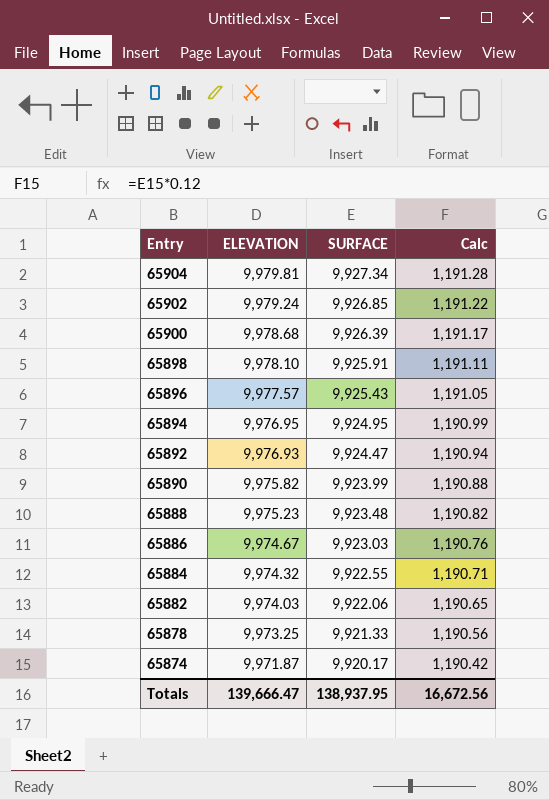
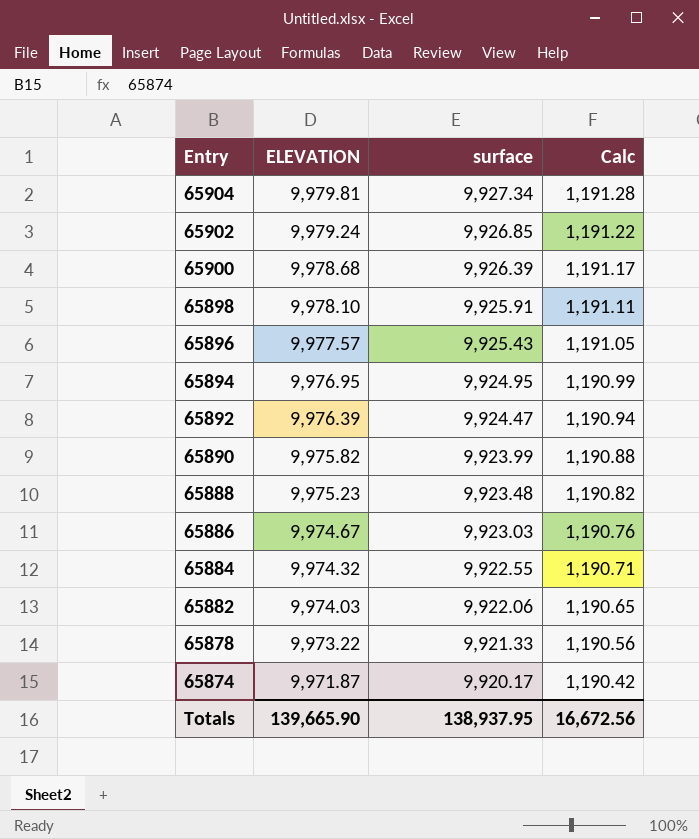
column name: SURFACE -> surface
65892 | ELEVATION: 9,976.93 -> 9,976.39
65878 | ELEVATION: 9,973.25 -> 9,973.22
Totals | ELEVATION: 139,666.47 -> 139,665.90

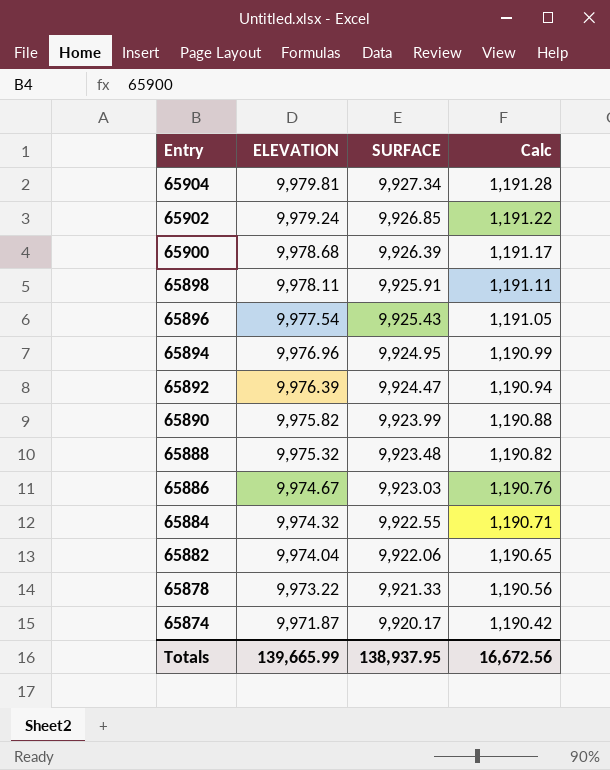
column name: surface -> SURFACE
65898 | ELEVATION: 9,978.10 -> 9,978.11
65896 | ELEVATION: 9,977.57 -> 9,977.54
65894 | ELEVATION: 9,976.95 -> 9,976.96
65888 | ELEVATION: 9,975.23 -> 9,975.32
65882 | ELEVATION: 9,974.03 -> 9,974.04
Totals | ELEVATION: 139,665.90 -> 139,665.99

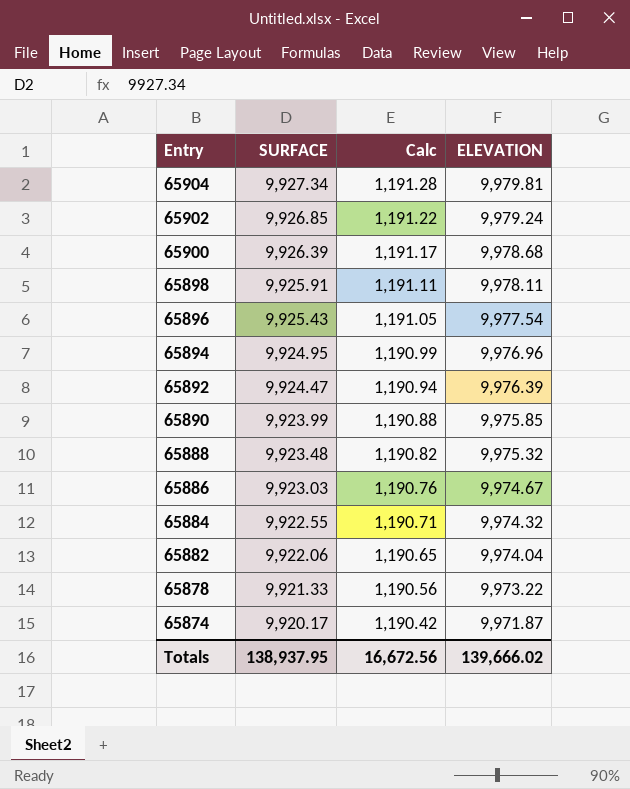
column ELEVATION | position: 2 -> 4
65890 | ELEVATION: 9,975.82 -> 9,975.85
Totals | ELEVATION: 139,665.99 -> 139,666.02

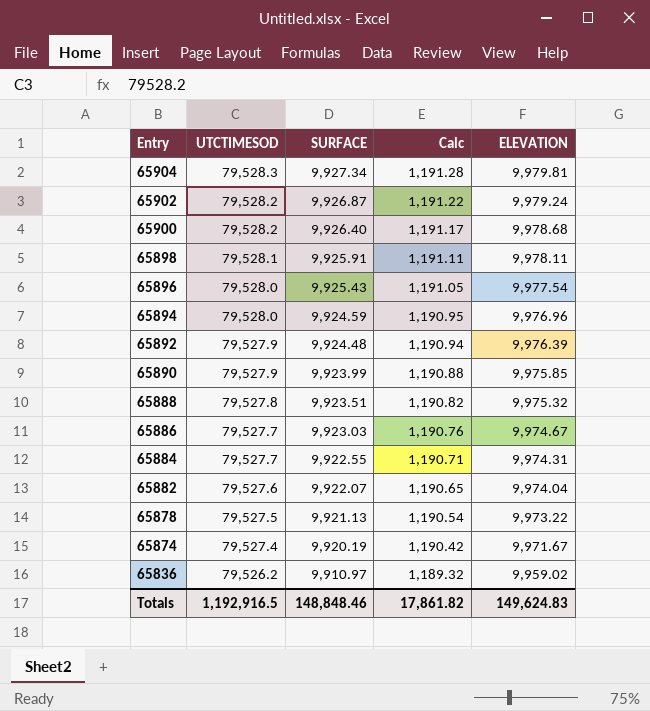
column UTCTIMESOD | position: none -> 2
65902 | SURFACE: 9,926.85 -> 9,926.87
65900 | SURFACE: 9,926.39 -> 9,926.40
65894 | SURFACE: 9,924.95 -> 9,924.59
65894 | Calc: 1,190.99 -> 1,190.95
65892 | SURFACE: 9,924.47 -> 9,924.48
65888 | SURFACE: 9,923.48 -> 9,923.51
65884 | ELEVATION: 9,974.32 -> 9,974.31
65882 | SURFACE: 9,922.06 -> 9,922.07
65878 | SURFACE: 9,921.33 -> 9,921.13
65878 | Calc: 1,190.56 -> 1,190.54
65874 | SURFACE: 9,920.17 -> 9,920.19
65874 | ELEVATION: 9,971.87 -> 9,971.67
row 65836: none -> 79,526.2 | 9,910.97 | 1,189.32 | 9,959.02
Totals | SURFACE: 138,937.95 -> 148,848.46
Totals | Calc: 16,672.56 -> 17,861.82
Totals | ELEVATION: 139,666.02 -> 149,624.83

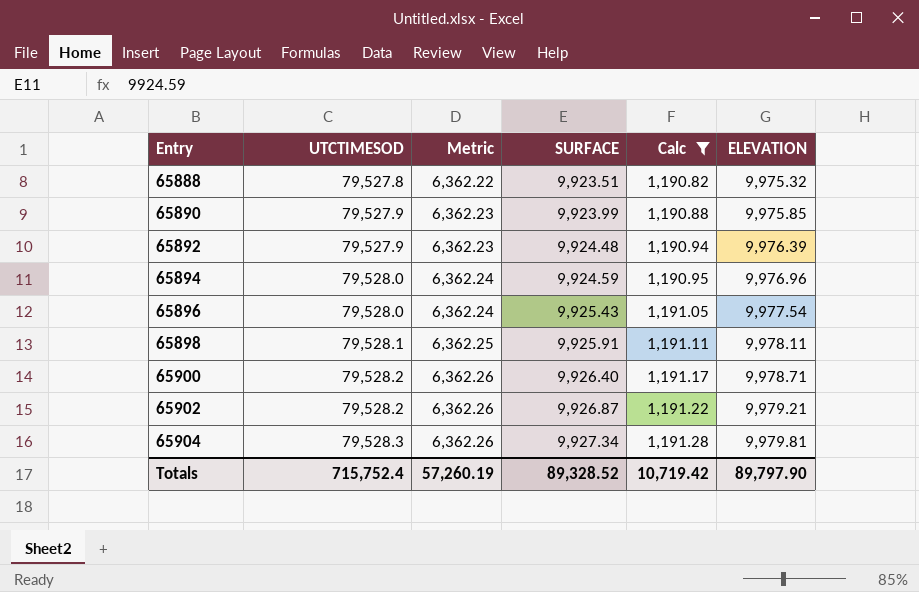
filter: none -> Calc >= 1,190.82
row order: Entry descending -> Entry ascending
column Metric | formula: none -> [UTCTIMESOD] * 0.08
65900 | ELEVATION: 9,978.68 -> 9,978.71
65902 | ELEVATION: 9,979.24 -> 9,979.21
Totals | UTCTIMESOD: 1,192,916.5 -> 715,752.4
Totals | SURFACE: 148,848.46 -> 89,328.52
Totals | Calc: 17,861.82 -> 10,719.42
Totals | ELEVATION: 149,624.83 -> 89,797.90

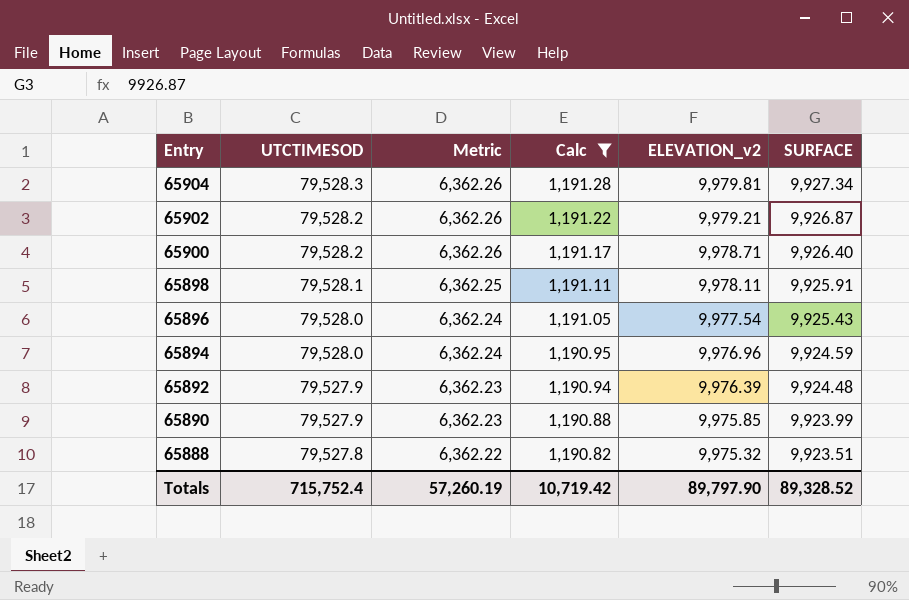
row order: Entry ascending -> Entry descending
column name: ELEVATION -> ELEVATION_v2
column SURFACE | position: 4 -> 6

